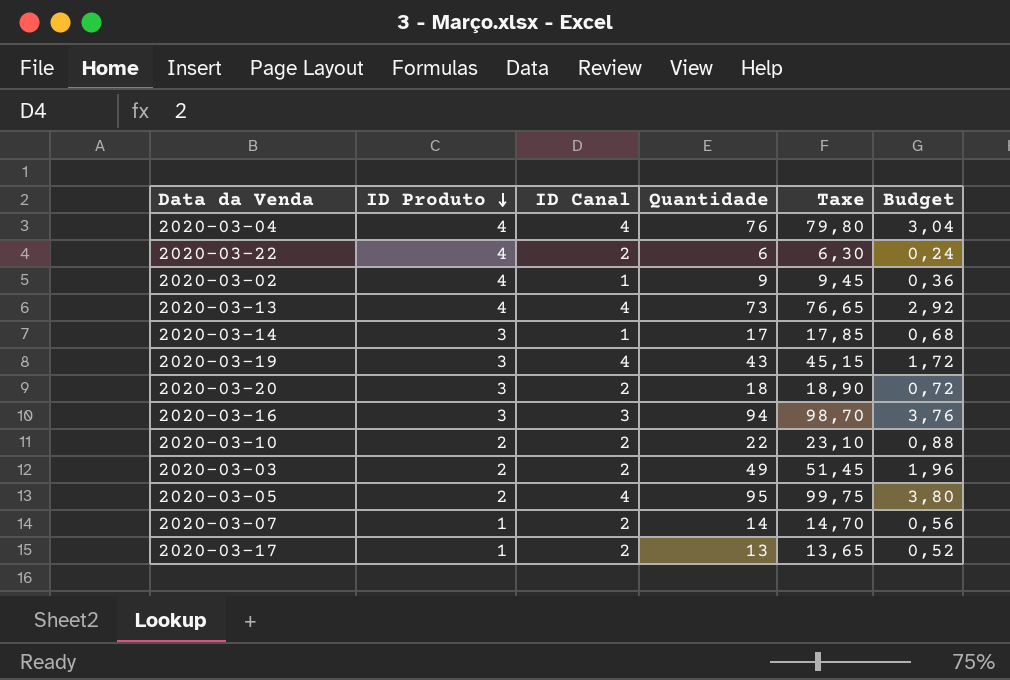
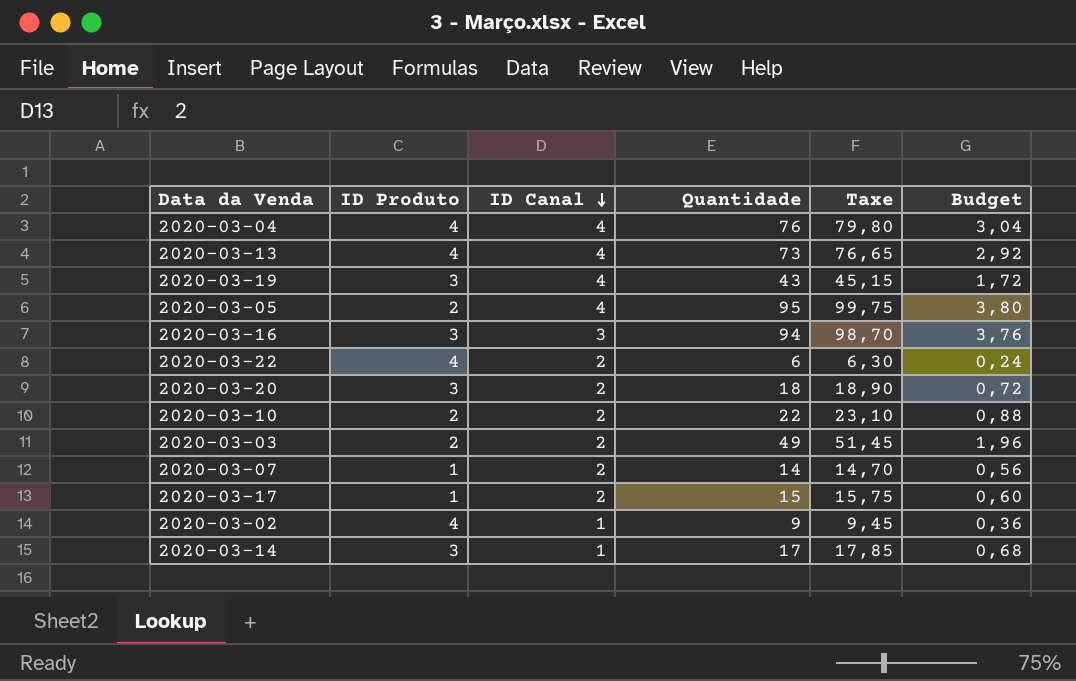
row order: ID Produto descending -> ID Canal descending
2020-03-17 | Quantidade: 13 -> 15
2020-03-17 | Taxe: 13,65 -> 15,75
2020-03-17 | Budget: 0,52 -> 0,60

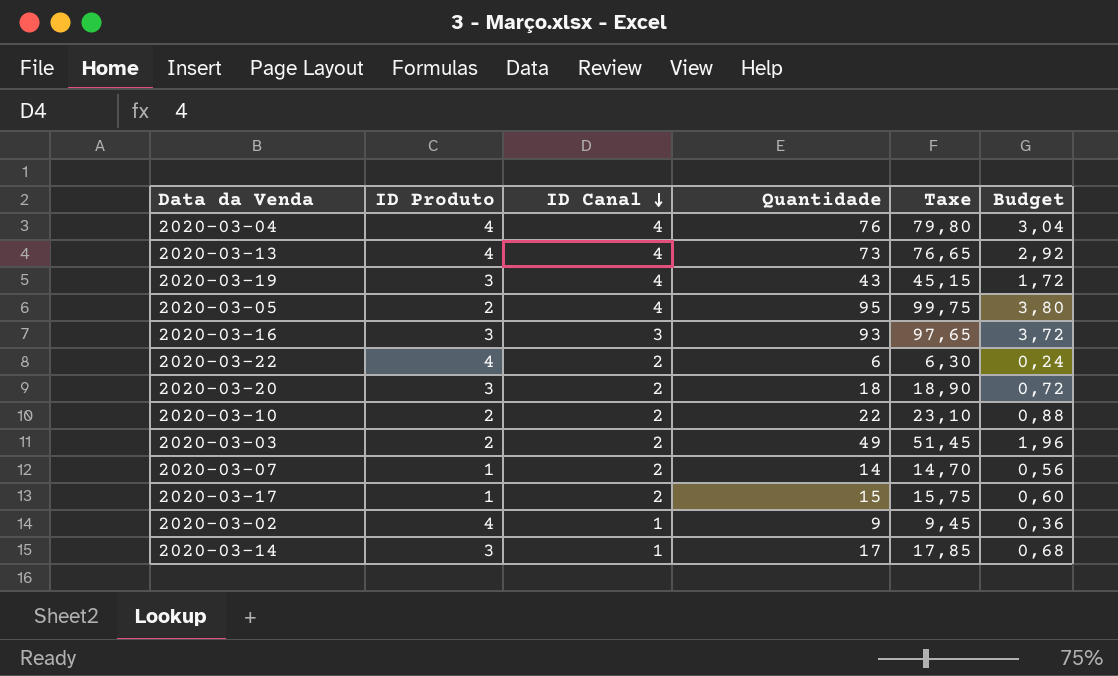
2020-03-16 | Quantidade: 94 -> 93
2020-03-16 | Taxe: 98,70 -> 97,65
2020-03-16 | Budget: 3,76 -> 3,72

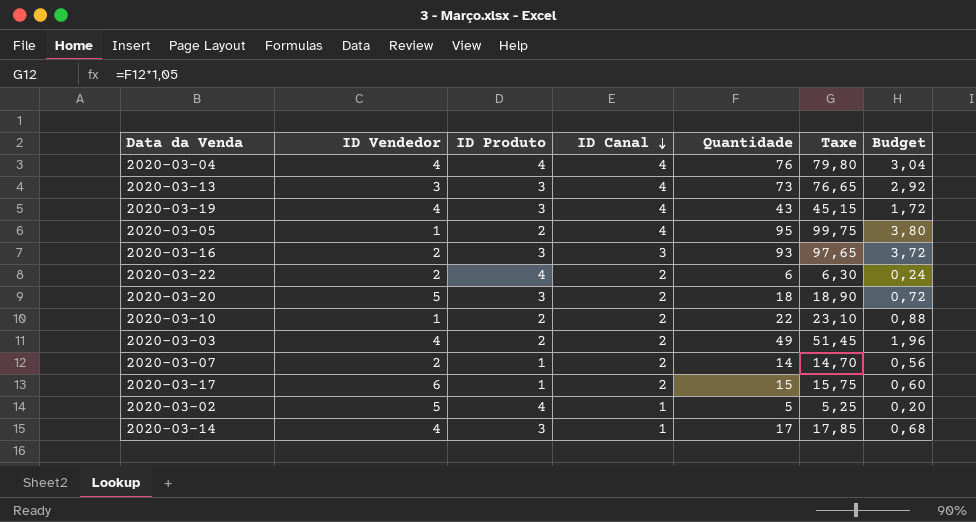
column ID Vendedor | position: none -> 2
2020-03-13 | ID Produto: 4 -> 3
2020-03-02 | Quantidade: 9 -> 5
2020-03-02 | Taxe: 9,45 -> 5,25
2020-03-02 | Budget: 0,36 -> 0,20

